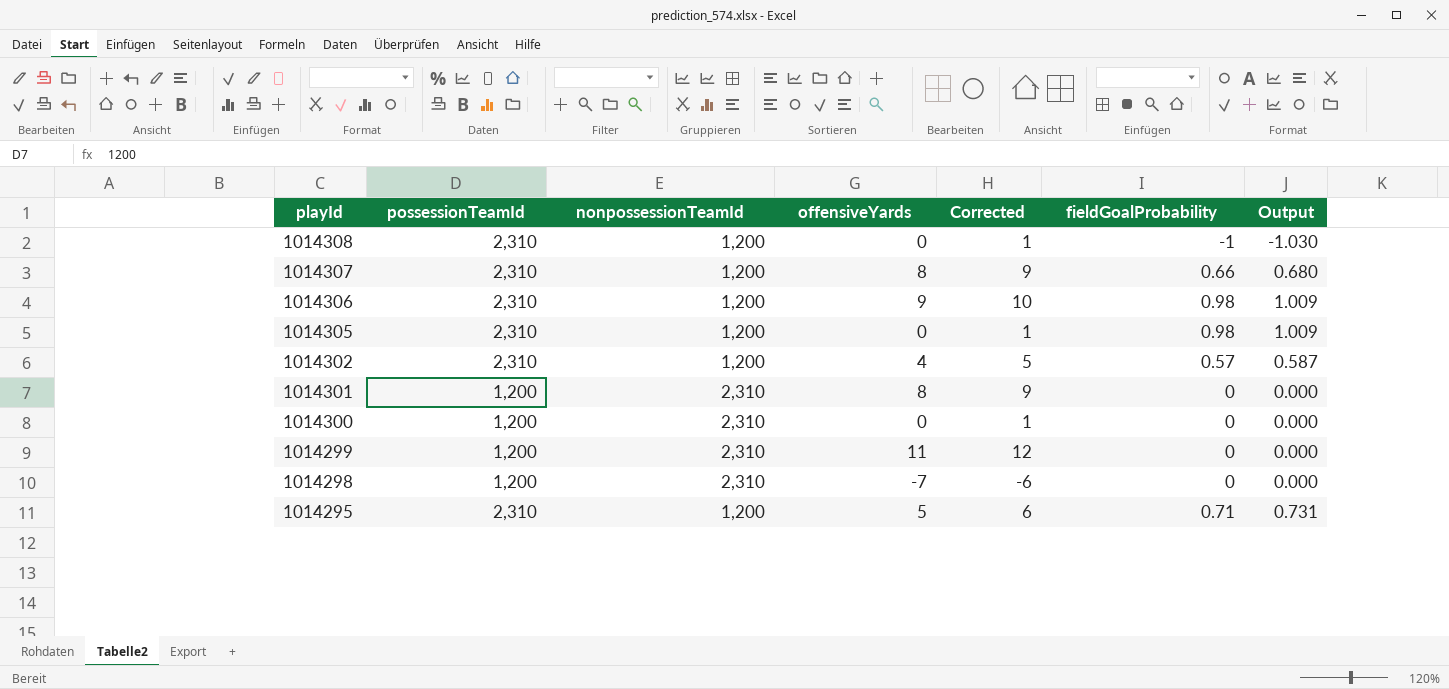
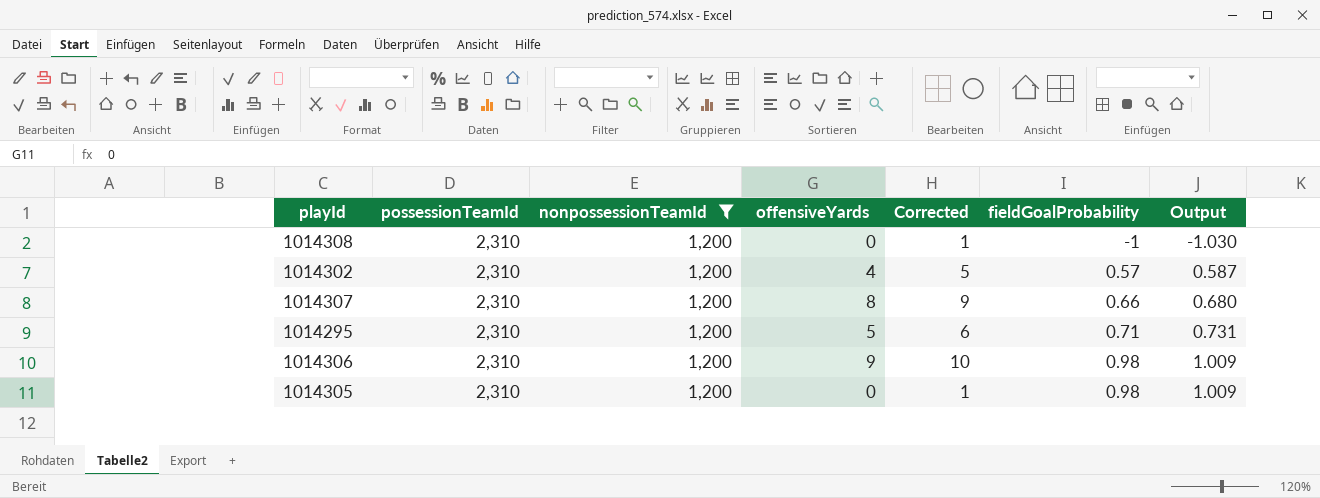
filter: none -> nonpossessionTeamId = 1,200
row order: playId descending -> fieldGoalProbability ascending

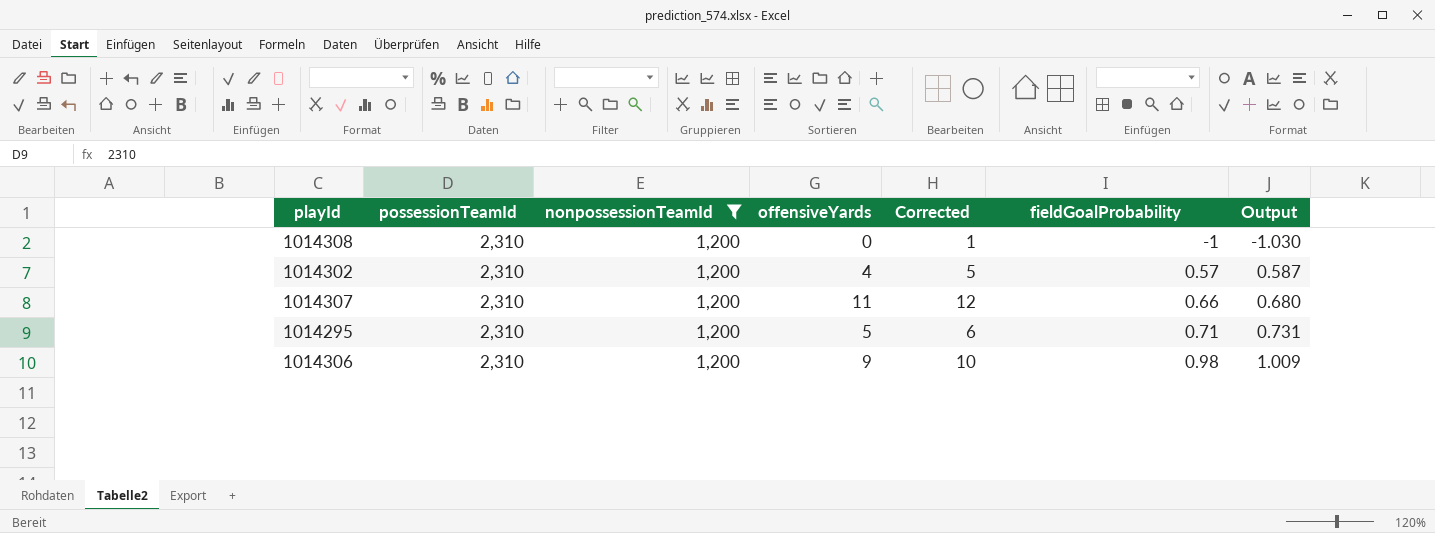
row 1014305: 2,310 | 1,200 | 0 | 1 | 0.98 | 1.009 -> none
1014307 | offensiveYards: 8 -> 11
1014307 | Corrected: 9 -> 12

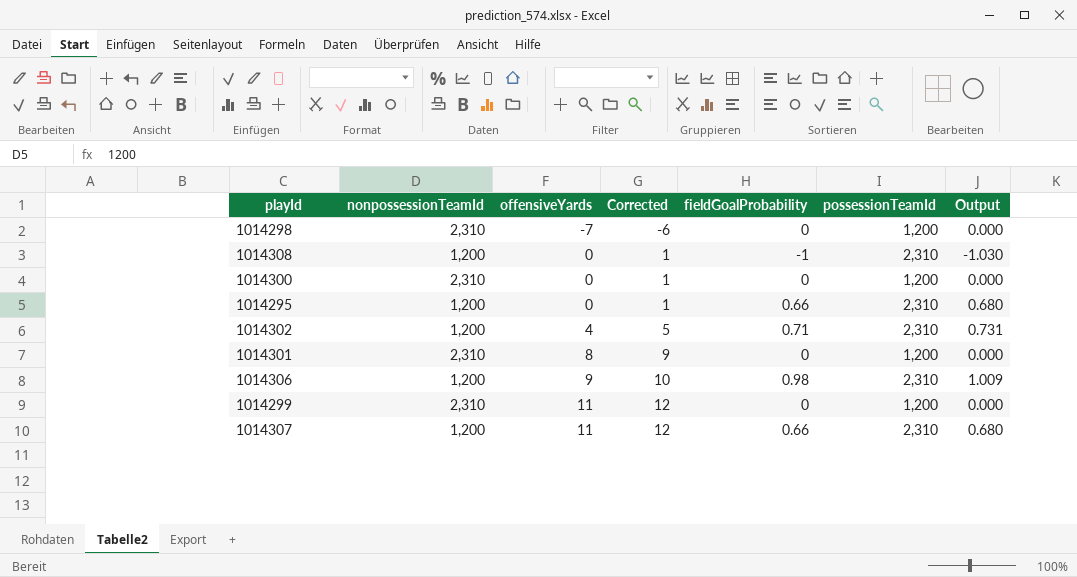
filter: nonpossessionTeamId = 1,200 -> none
row order: fieldGoalProbability ascending -> offensiveYards ascending
column possessionTeamId | position: 2 -> 6
1014295 | offensiveYards: 5 -> 0
1014295 | Corrected: 6 -> 1
1014295 | fieldGoalProbability: 0.71 -> 0.66
1014295 | Output: 0.731 -> 0.680
1014302 | fieldGoalProbability: 0.57 -> 0.71
1014302 | Output: 0.587 -> 0.731

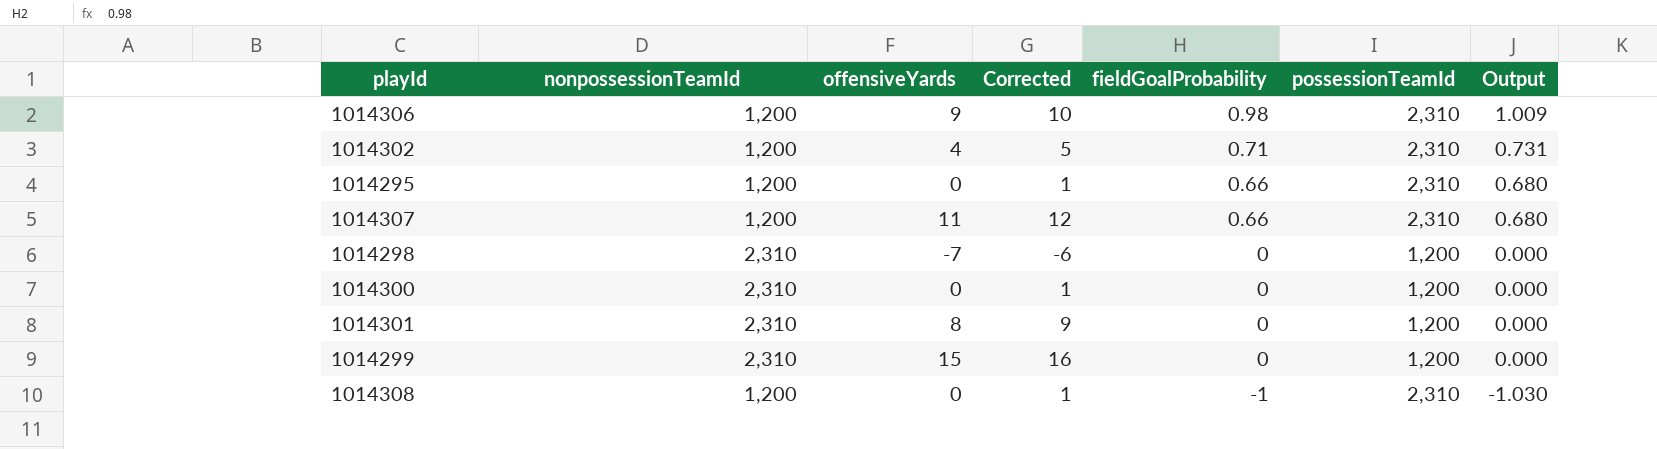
row order: offensiveYards ascending -> fieldGoalProbability descending
1014299 | offensiveYards: 11 -> 15
1014299 | Corrected: 12 -> 16

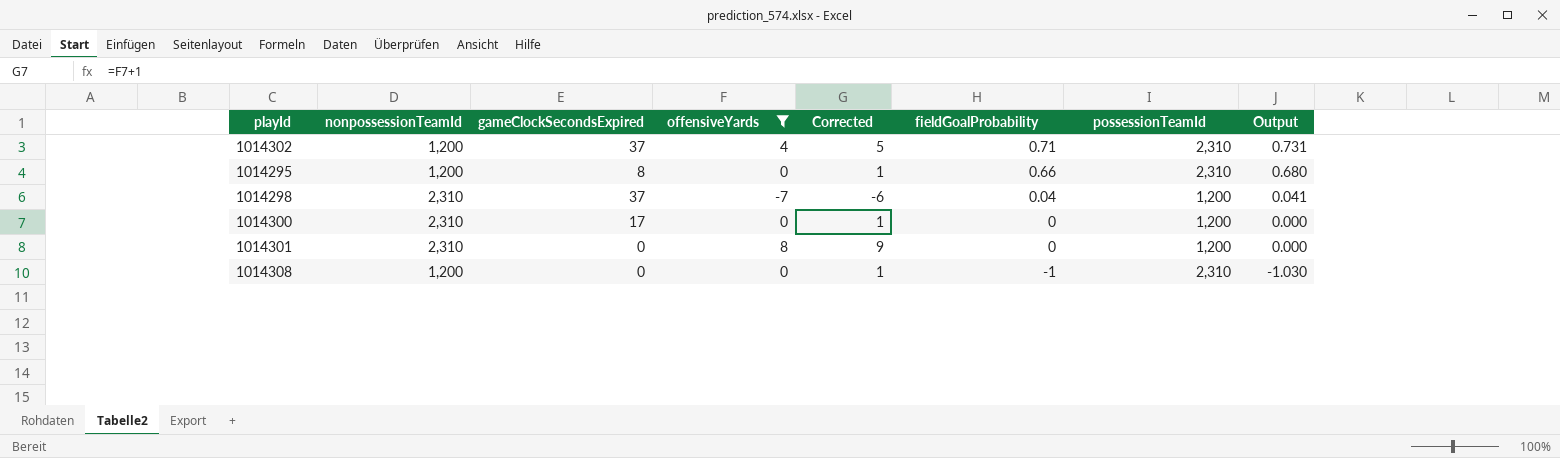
filter: none -> offensiveYards <= 8
column gameClockSecondsExpired | position: none -> 3
1014298 | fieldGoalProbability: 0 -> 0.04
1014298 | Output: 0.000 -> 0.041

